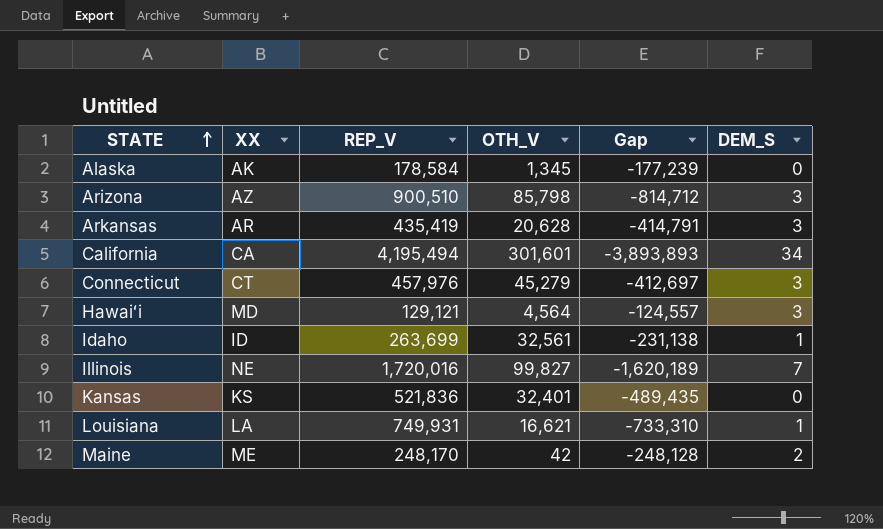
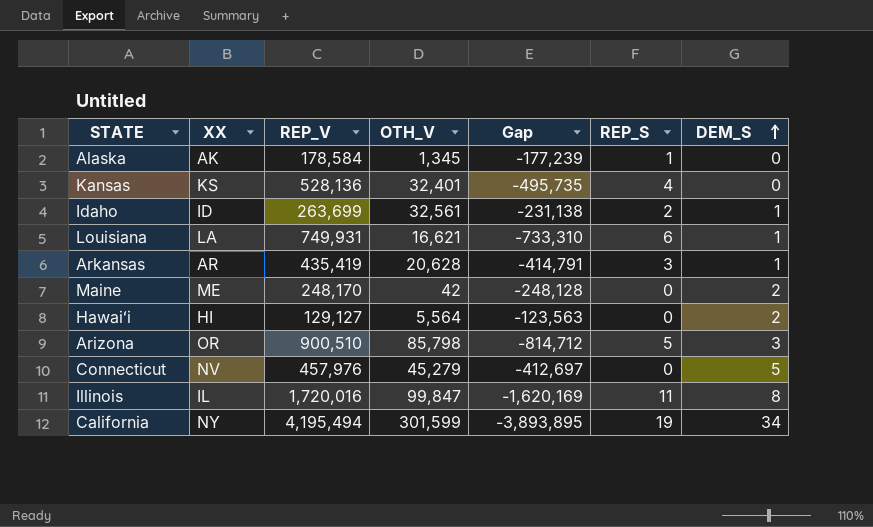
row order: STATE ascending -> DEM_S ascending
column REP_S | position: none -> 6
Kansas | REP_V: 521,836 -> 528,136
Kansas | Gap: -489,435 -> -495,735
Arkansas | DEM_S: 3 -> 1
Hawaiʻi | XX: MD -> HI
Hawaiʻi | REP_V: 129,121 -> 129,127
Hawaiʻi | OTH_V: 4,564 -> 5,564
Hawaiʻi | Gap: -124,557 -> -123,563
Hawaiʻi | DEM_S: 3 -> 2
Arizona | XX: AZ -> OR
Connecticut | XX: CT -> NV
Connecticut | DEM_S: 3 -> 5
Illinois | XX: NE -> IL
Illinois | OTH_V: 99,827 -> 99,847
Illinois | Gap: -1,620,189 -> -1,620,169
Illinois | DEM_S: 7 -> 8
California | XX: CA -> NY
California | OTH_V: 301,601 -> 301,599
California | Gap: -3,893,893 -> -3,893,895

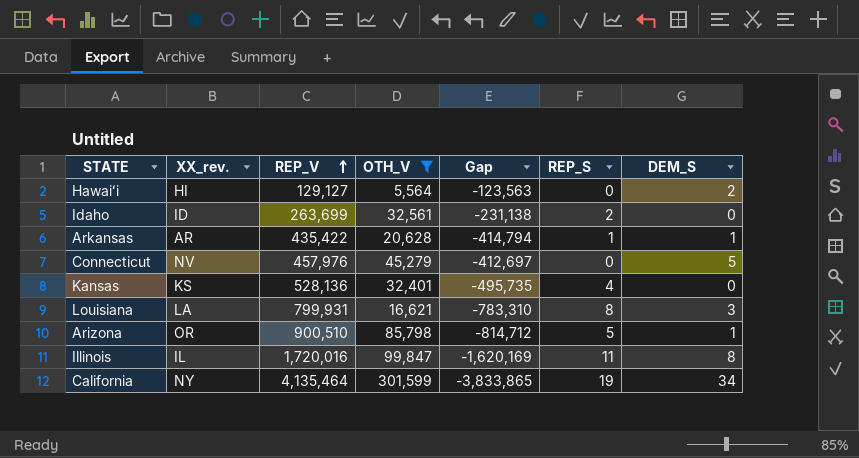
filter: none -> OTH_V >= 5,564
row order: DEM_S ascending -> REP_V ascending
column name: XX -> XX_rev.
Idaho | DEM_S: 1 -> 0
Arkansas | REP_V: 435,419 -> 435,422
Arkansas | Gap: -414,791 -> -414,794
Arkansas | REP_S: 3 -> 1
Louisiana | REP_V: 749,931 -> 799,931
Louisiana | Gap: -733,310 -> -783,310
Louisiana | REP_S: 6 -> 8
Louisiana | DEM_S: 1 -> 3
Arizona | DEM_S: 3 -> 1
California | REP_V: 4,195,494 -> 4,135,464
California | Gap: -3,893,895 -> -3,833,865

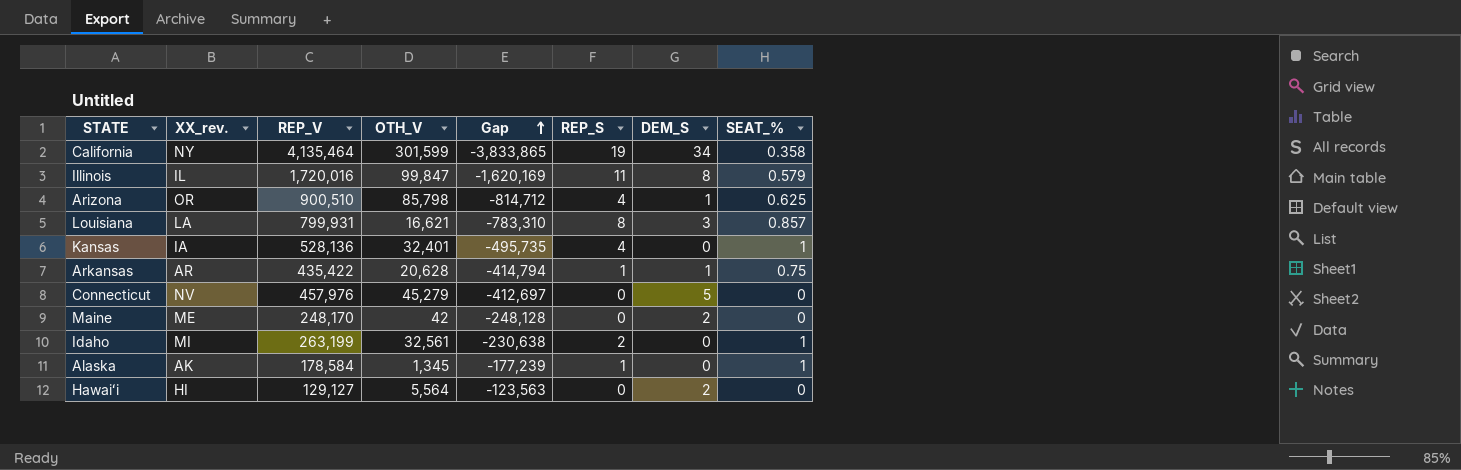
filter: OTH_V >= 5,564 -> none
row order: REP_V ascending -> Gap ascending
column SEAT_% | position: none -> 8
Arizona | REP_S: 5 -> 4
Kansas | XX_rev.: KS -> IA
Idaho | XX_rev.: ID -> MI
Idaho | REP_V: 263,699 -> 263,199
Idaho | Gap: -231,138 -> -230,638

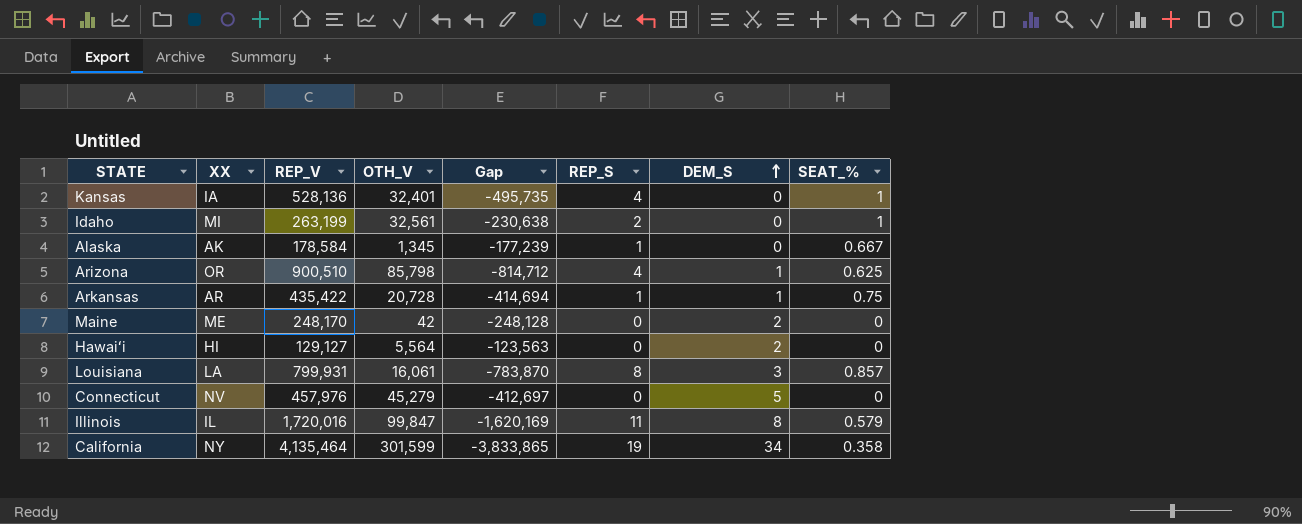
row order: Gap ascending -> DEM_S ascending
column name: XX_rev. -> XX
Alaska | SEAT_%: 1 -> 0.667
Arkansas | OTH_V: 20,628 -> 20,728
Arkansas | Gap: -414,794 -> -414,694
Louisiana | OTH_V: 16,621 -> 16,061
Louisiana | Gap: -783,310 -> -783,870

